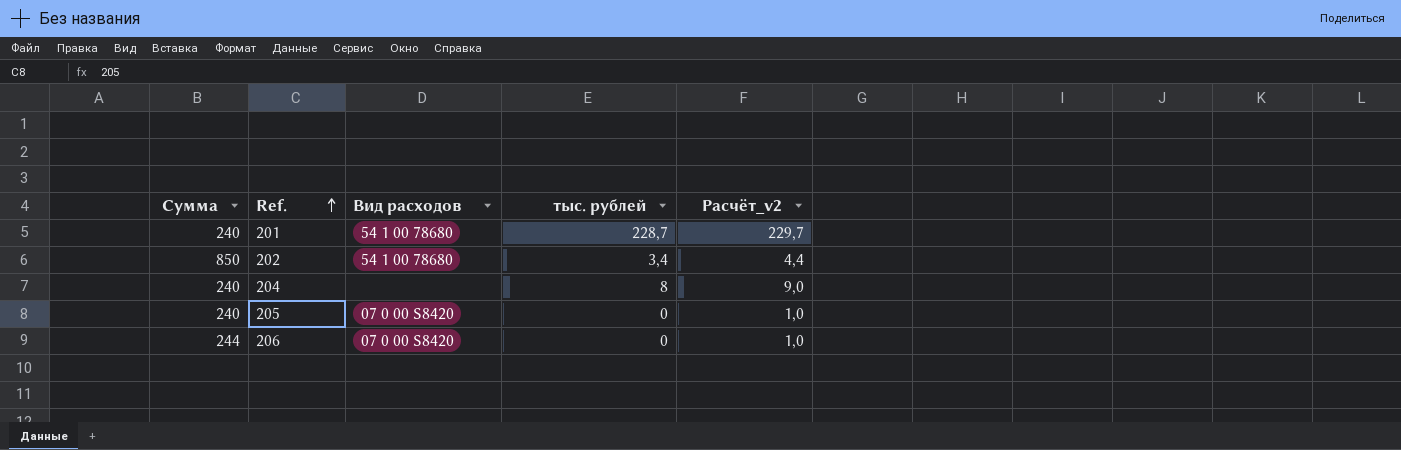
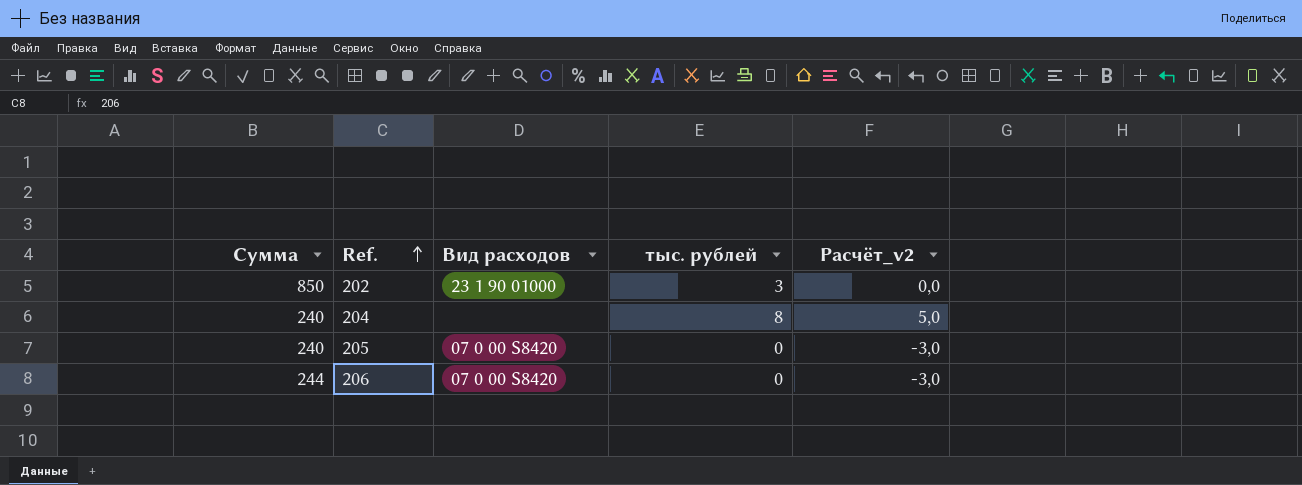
column Расчёт_v2 | formula: [тыс. рублей] + 1 -> [тыс. рублей] - 3
row 201: 240 | 54 1 00 78680 | 228,7 | 229,7 -> none
202 | Вид расходов: 54 1 00 78680 -> 23 1 90 01000
202 | тыс. рублей: 3,4 -> 3

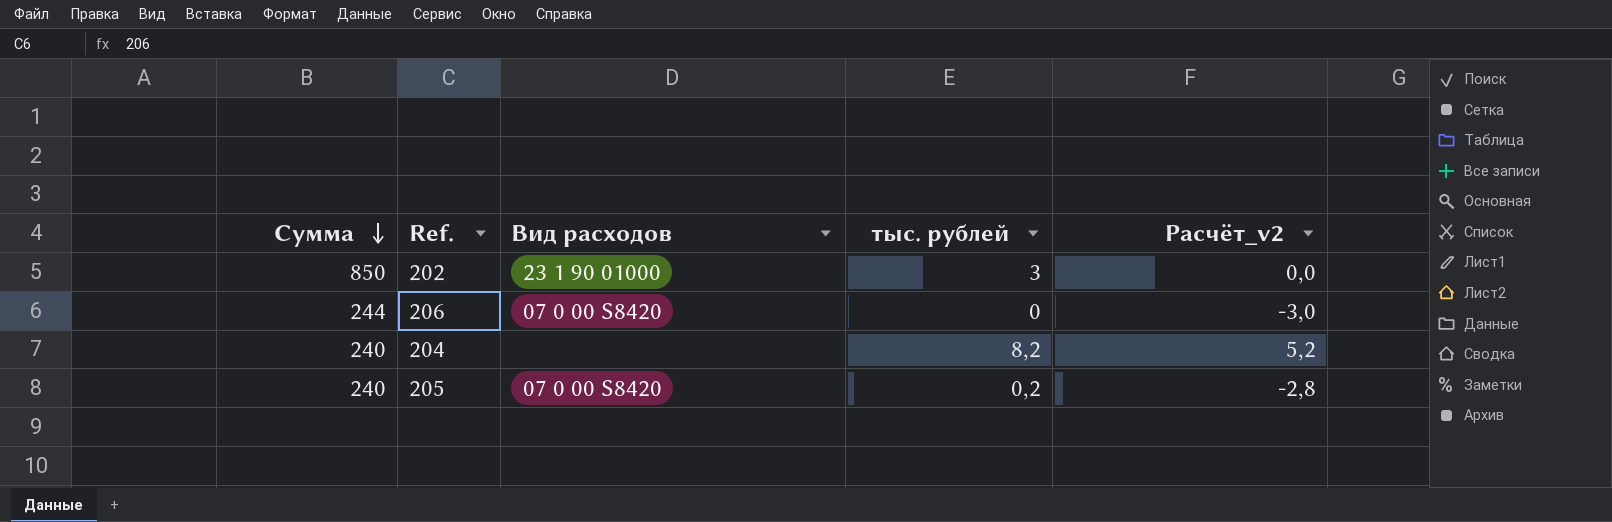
row order: Ref. ascending -> Сумма descending
204 | тыс. рублей: 8 -> 8,2
204 | Расчёт_v2: 5,0 -> 5,2
205 | тыс. рублей: 0 -> 0,2
205 | Расчёт_v2: -3,0 -> -2,8

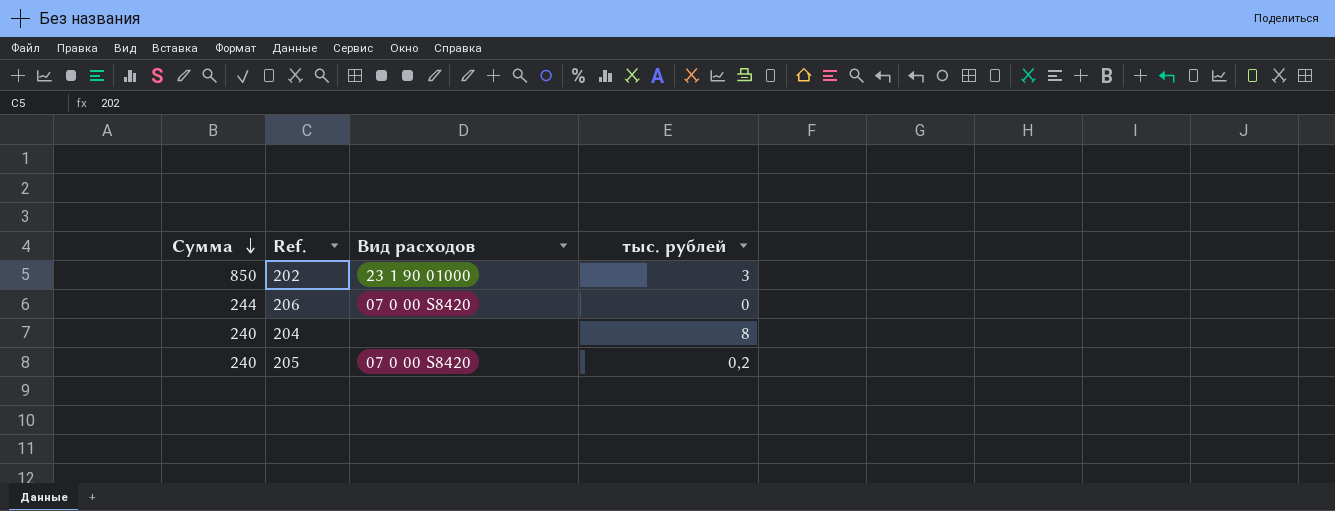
column Расчёт_v2 | formula: [тыс. рублей] - 3 -> none
204 | тыс. рублей: 8,2 -> 8

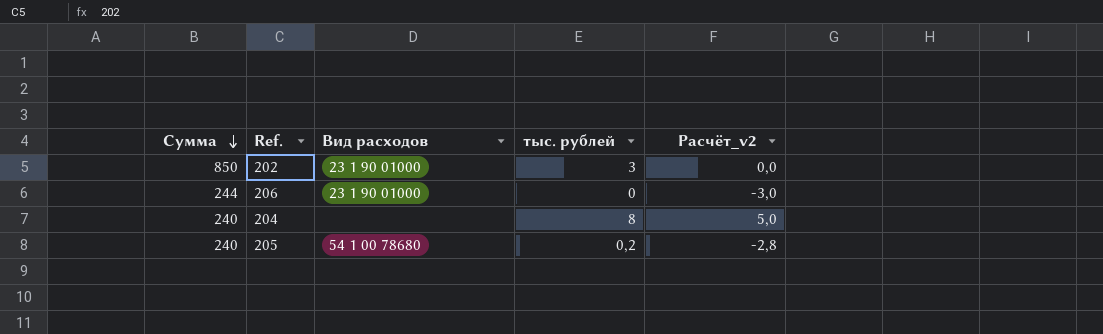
column Расчёт_v2 | formula: none -> [тыс. рублей] - 3
206 | Вид расходов: 07 0 00 S8420 -> 23 1 90 01000
205 | Вид расходов: 07 0 00 S8420 -> 54 1 00 78680

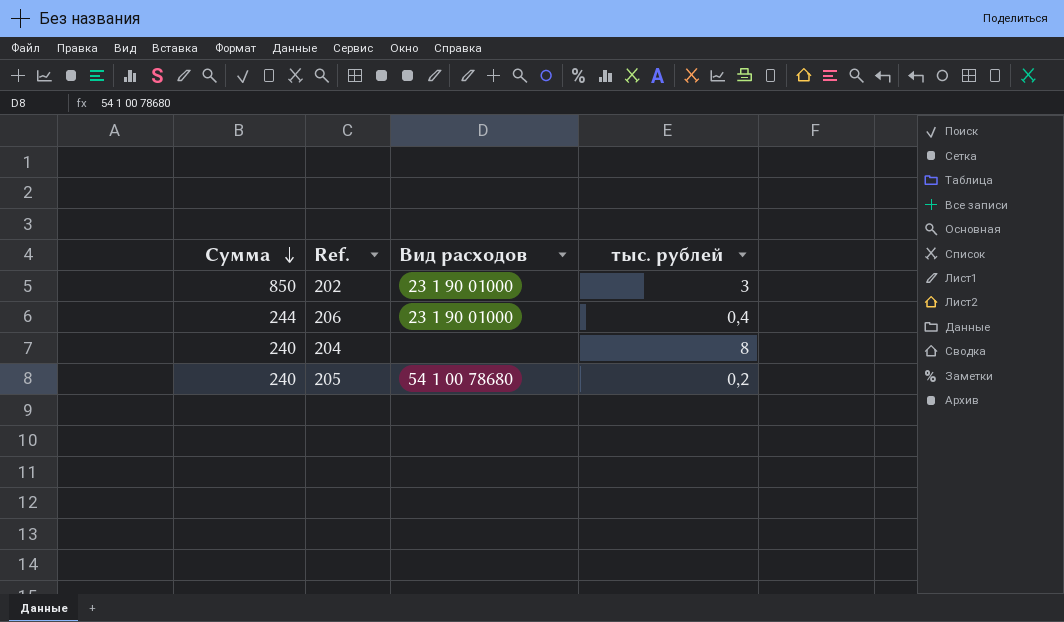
column Расчёт_v2 | formula: [тыс. рублей] - 3 -> none
206 | тыс. рублей: 0 -> 0,4

